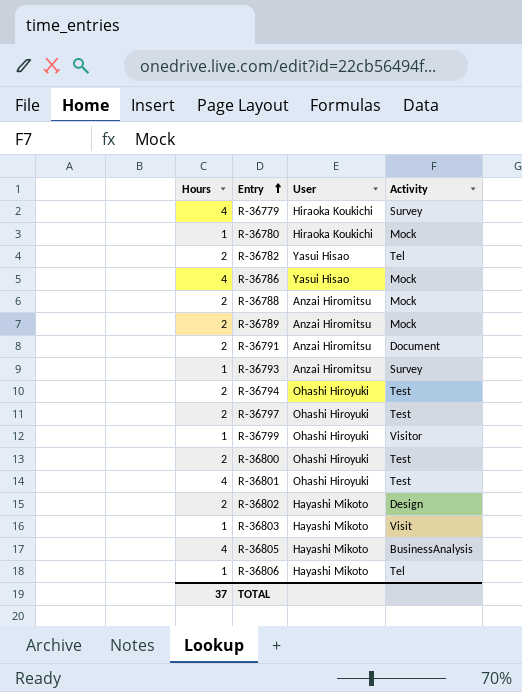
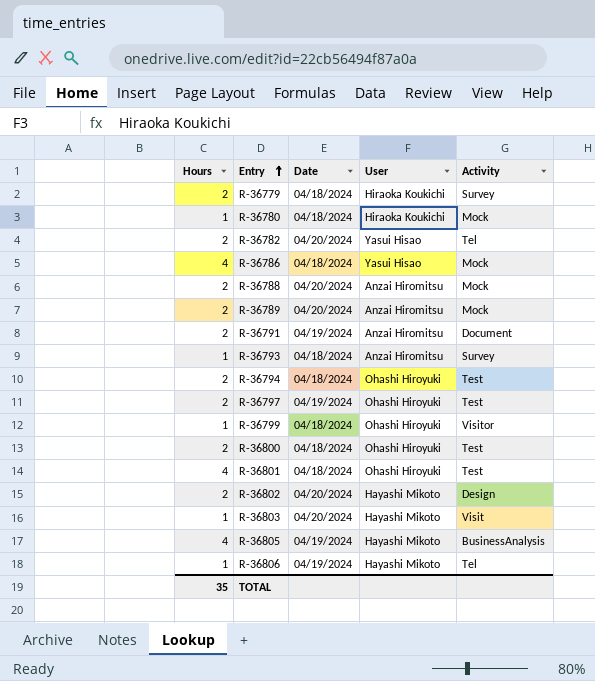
column Date | position: none -> 3
R-36779 | Hours: 4 -> 2
TOTAL | Hours: 37 -> 35

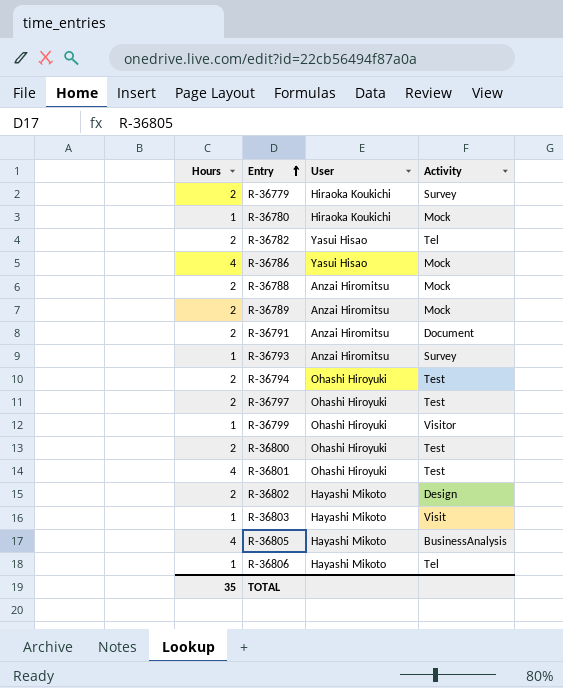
column Date | position: 3 -> none

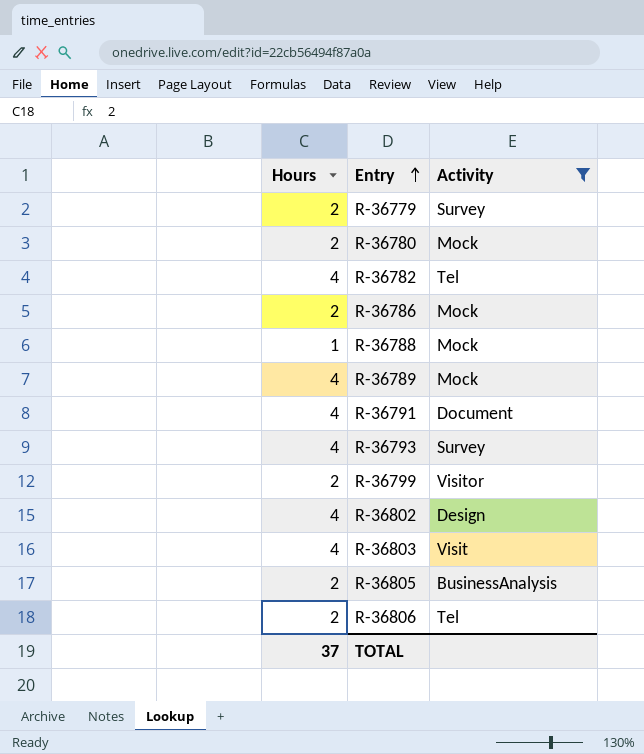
filter: none -> Activity != Test
column User | position: 3 -> none
R-36780 | Hours: 1 -> 2
R-36782 | Hours: 2 -> 4
R-36786 | Hours: 4 -> 2
R-36788 | Hours: 2 -> 1
R-36789 | Hours: 2 -> 4
R-36791 | Hours: 2 -> 4
R-36793 | Hours: 1 -> 4
R-36799 | Hours: 1 -> 2
R-36802 | Hours: 2 -> 4
R-36803 | Hours: 1 -> 4
R-36805 | Hours: 4 -> 2
R-36806 | Hours: 1 -> 2
TOTAL | Hours: 35 -> 37

